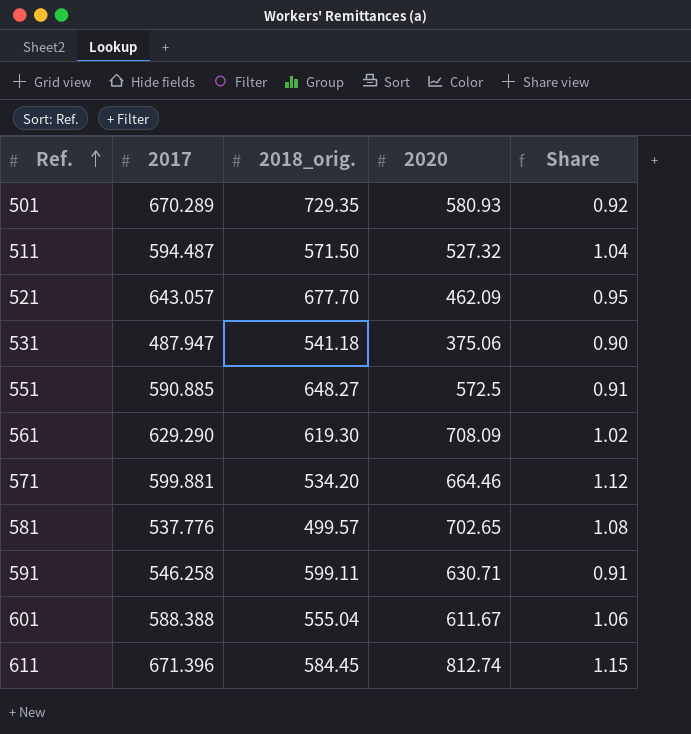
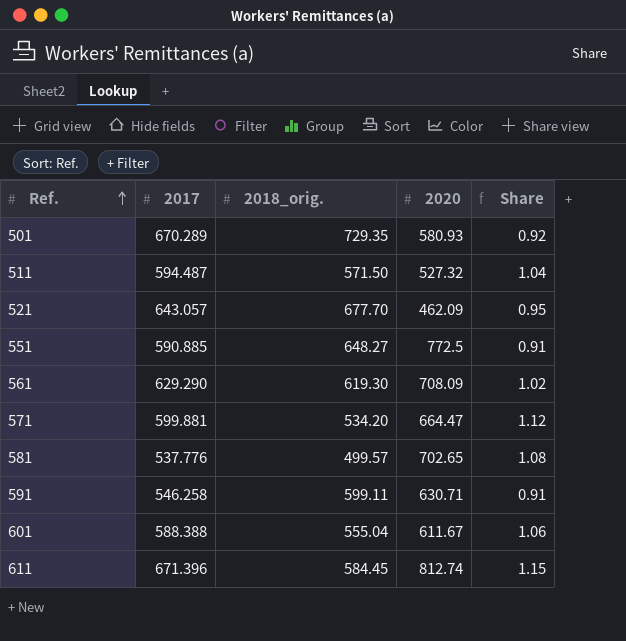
row 531: 487.947 | 541.18 | 375.06 | 0.90 -> none
551 | 2020: 572.5 -> 772.5
571 | 2020: 664.46 -> 664.47

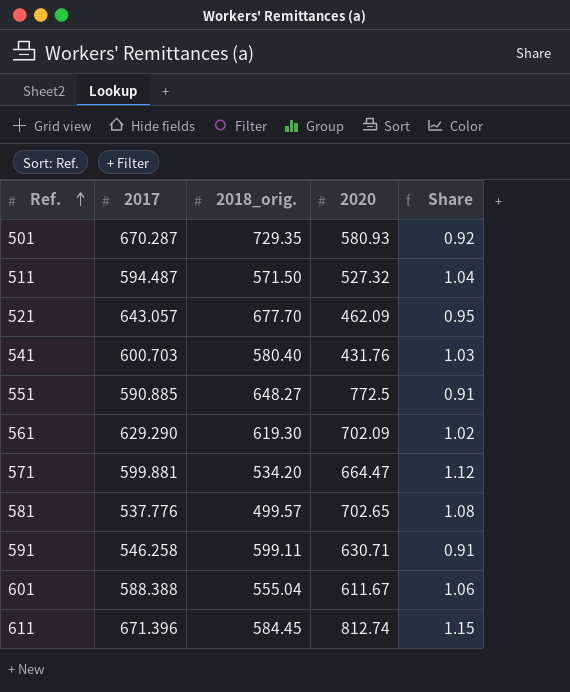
501 | 2017: 670.289 -> 670.287
row 541: none -> 600.703 | 580.40 | 431.76 | 1.03
561 | 2020: 708.09 -> 702.09

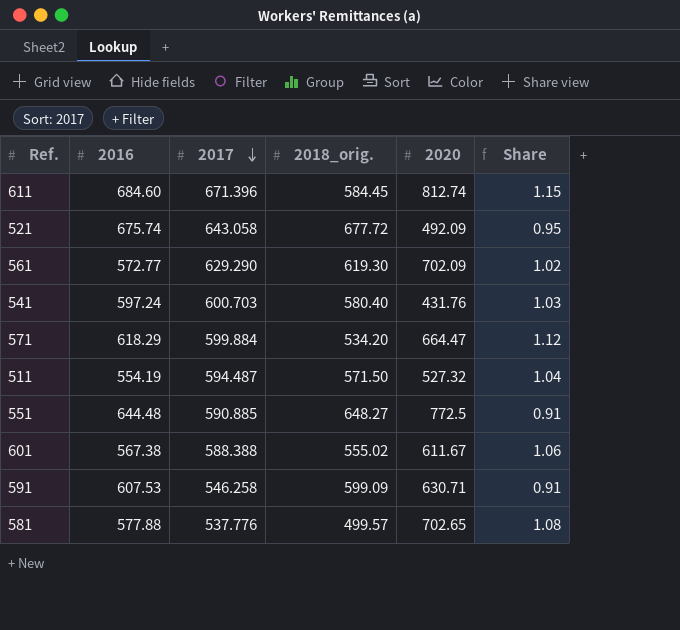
row order: Ref. ascending -> 2017 descending
column 2016 | position: none -> 2
row 501: 670.287 | 729.35 | 580.93 | 0.92 -> none
521 | 2017: 643.057 -> 643.058
521 | 2018_orig.: 677.70 -> 677.72
521 | 2020: 462.09 -> 492.09
571 | 2017: 599.881 -> 599.884
601 | 2018_orig.: 555.04 -> 555.02
591 | 2018_orig.: 599.11 -> 599.09

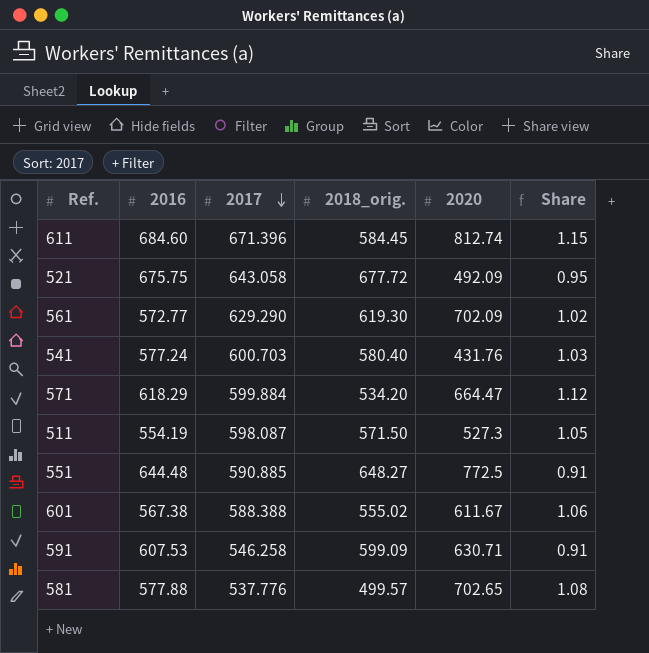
521 | 2016: 675.74 -> 675.75
541 | 2016: 597.24 -> 577.24
511 | 2017: 594.487 -> 598.087
511 | 2020: 527.32 -> 527.3
511 | Share: 1.04 -> 1.05

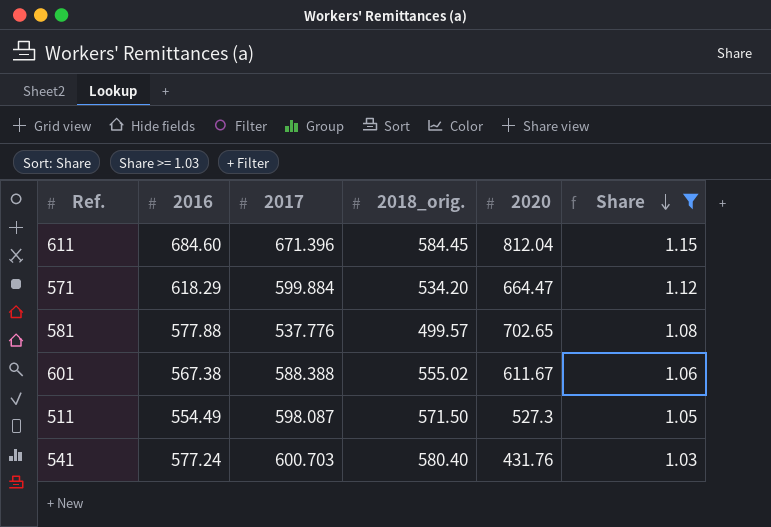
filter: none -> Share >= 1.03
row order: 2017 descending -> Share descending
611 | 2020: 812.74 -> 812.04
511 | 2016: 554.19 -> 554.49

